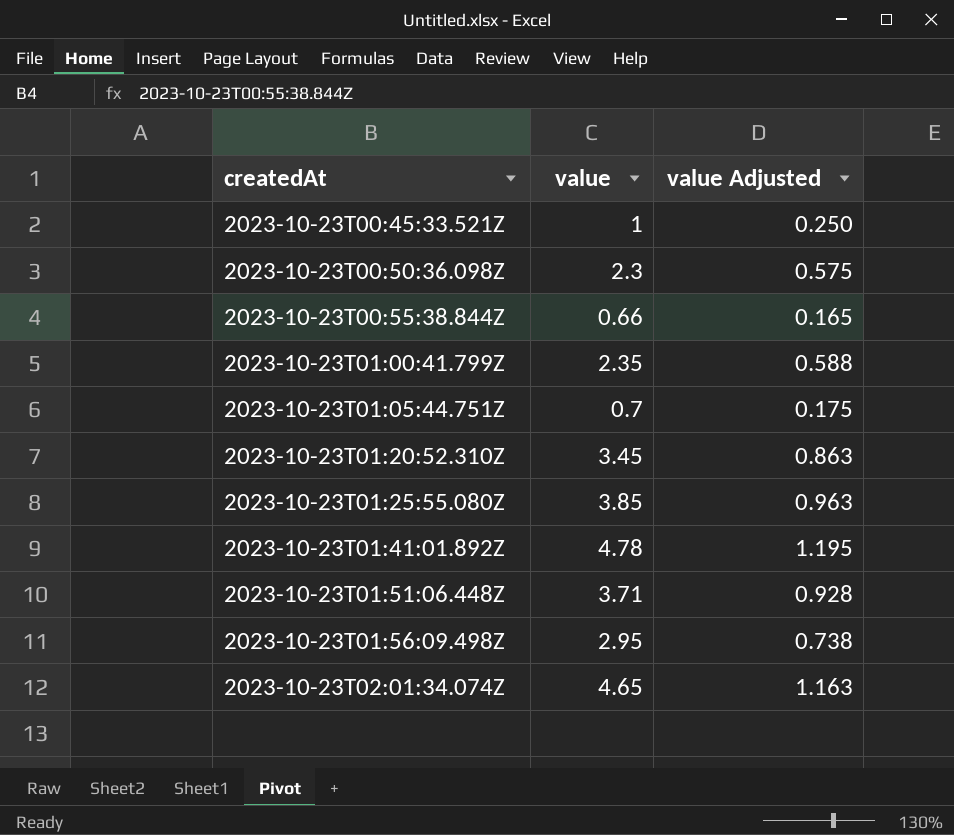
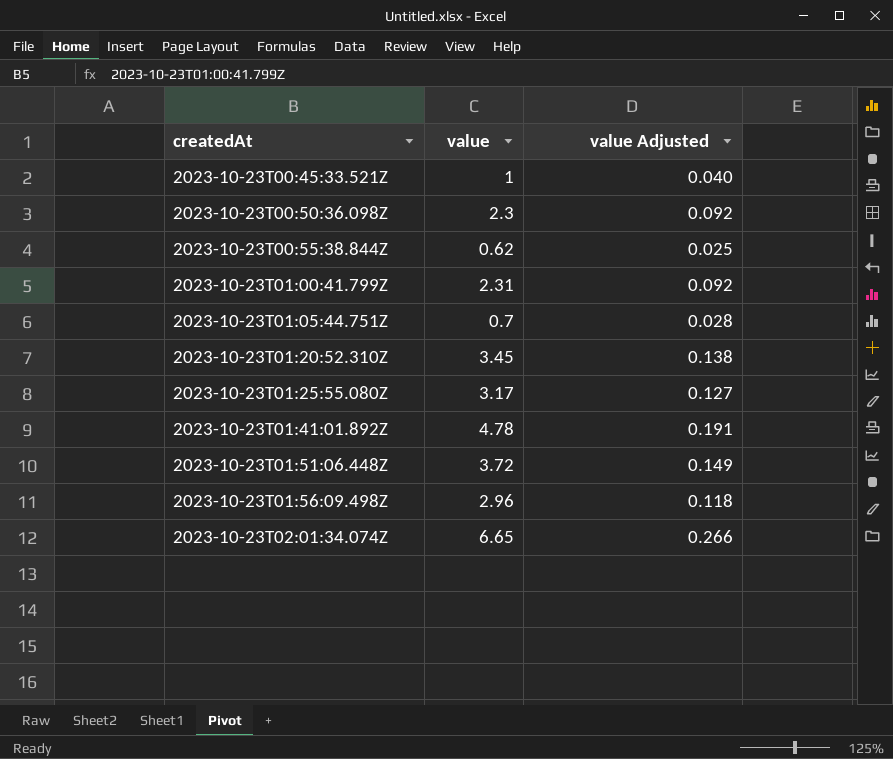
column value Adjusted | formula: [value] * 0.25 -> [value] * 0.04
2023-10-23T00:55:38.844Z | value: 0.66 -> 0.62
2023-10-23T01:00:41.799Z | value: 2.35 -> 2.31
2023-10-23T01:25:55.080Z | value: 3.85 -> 3.17
2023-10-23T01:51:06.448Z | value: 3.71 -> 3.72
2023-10-23T01:56:09.498Z | value: 2.95 -> 2.96
2023-10-23T02:01:34.074Z | value: 4.65 -> 6.65

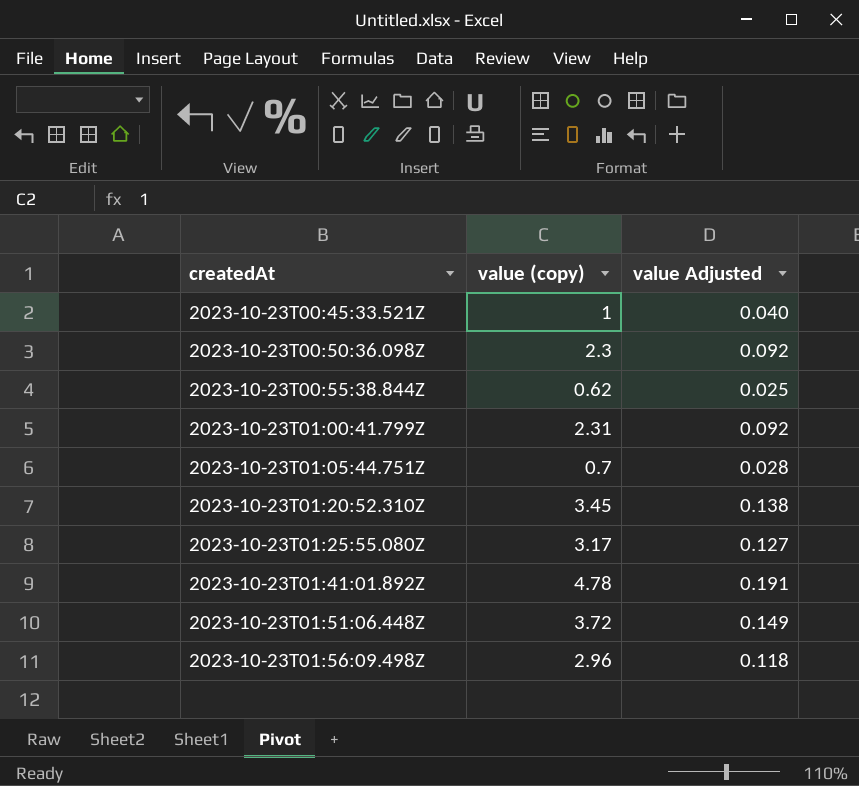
column name: value -> value (copy)
row 2023-10-23T02:01:34.074Z: 6.65 | 0.266 -> none

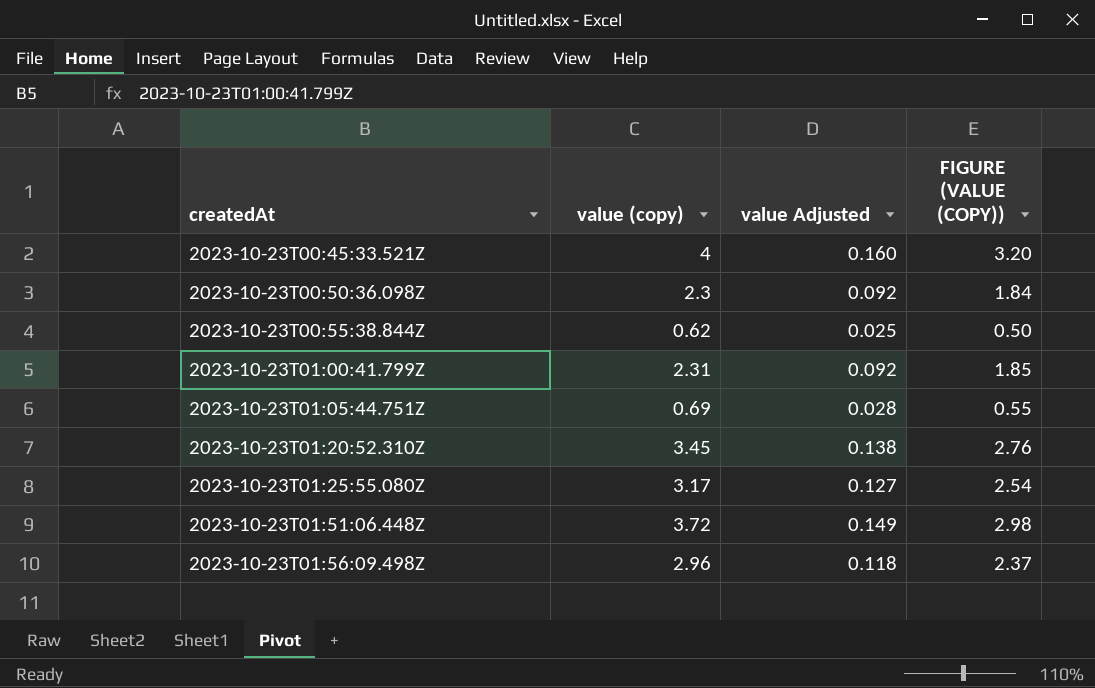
column FIGURE (VALUE (COPY)) | formula: none -> [value (copy)] * 0.8
row 2023-10-23T01:41:01.892Z: 4.78 | 0.191 -> none
2023-10-23T00:45:33.521Z | value (copy): 1 -> 4
2023-10-23T00:45:33.521Z | value Adjusted: 0.040 -> 0.160
2023-10-23T01:05:44.751Z | value (copy): 0.7 -> 0.69

